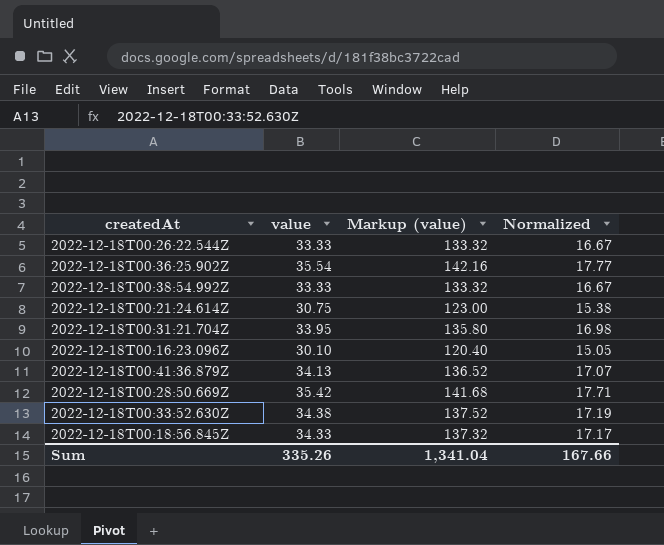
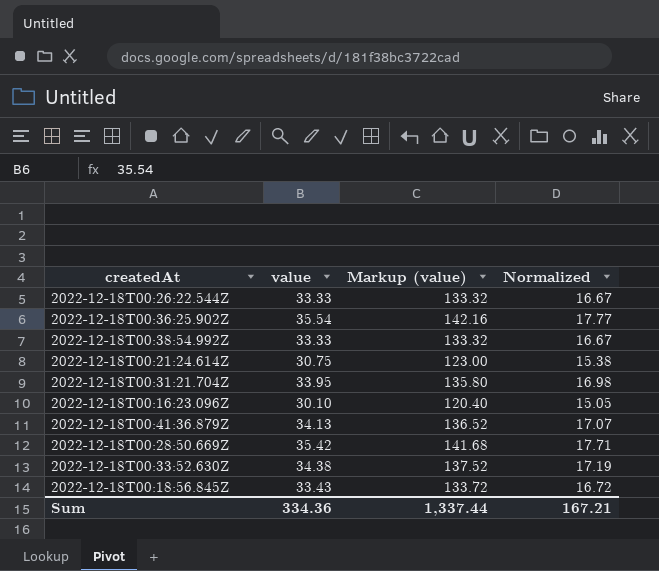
2022-12-18T00:18:56.845Z | value: 34.33 -> 33.43
2022-12-18T00:18:56.845Z | Markup (value): 137.32 -> 133.72
2022-12-18T00:18:56.845Z | Normalized: 17.17 -> 16.72
Sum | value: 335.26 -> 334.36
Sum | Markup (value): 1,341.04 -> 1,337.44
Sum | Normalized: 167.66 -> 167.21

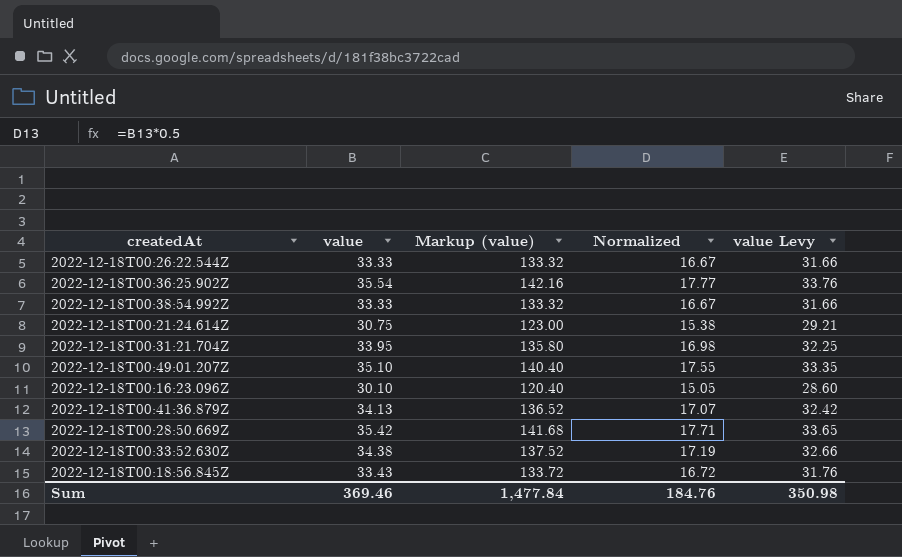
column value Levy | formula: none -> [value] * 0.95
row 2022-12-18T00:49:01.207Z: none -> 35.10 | 140.40 | 17.55 | 33.35
Sum | value: 334.36 -> 369.46
Sum | Markup (value): 1,337.44 -> 1,477.84
Sum | Normalized: 167.21 -> 184.76

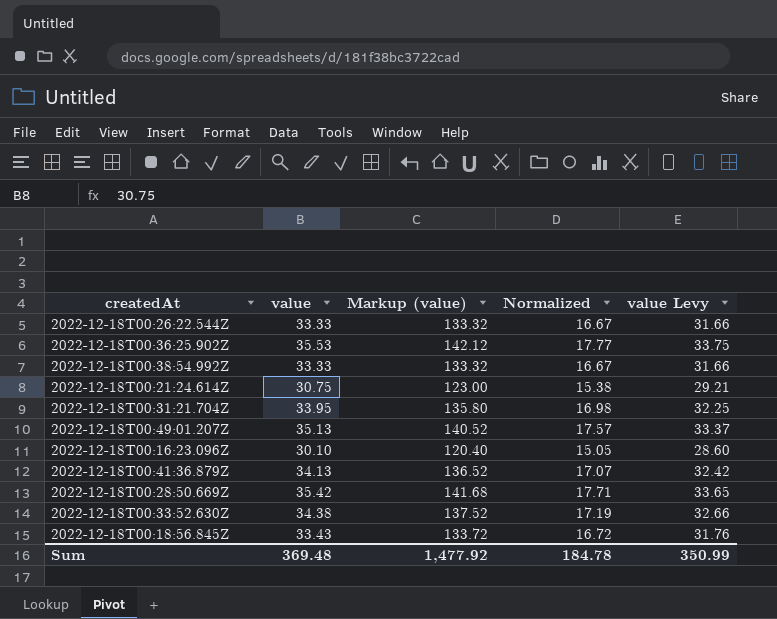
2022-12-18T00:36:25.902Z | value: 35.54 -> 35.53
2022-12-18T00:36:25.902Z | Markup (value): 142.16 -> 142.12
2022-12-18T00:36:25.902Z | value Levy: 33.76 -> 33.75
2022-12-18T00:49:01.207Z | value: 35.10 -> 35.13
2022-12-18T00:49:01.207Z | Markup (value): 140.40 -> 140.52
2022-12-18T00:49:01.207Z | Normalized: 17.55 -> 17.57
2022-12-18T00:49:01.207Z | value Levy: 33.35 -> 33.37
Sum | value: 369.46 -> 369.48
Sum | Markup (value): 1,477.84 -> 1,477.92
Sum | Normalized: 184.76 -> 184.78
Sum | value Levy: 350.98 -> 350.99

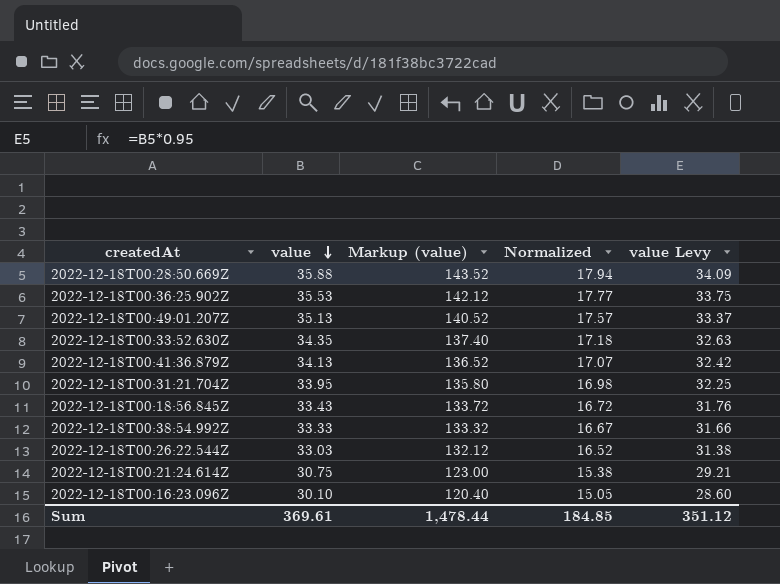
row order: none -> value descending
2022-12-18T00:28:50.669Z | value: 35.42 -> 35.88
2022-12-18T00:28:50.669Z | Markup (value): 141.68 -> 143.52
2022-12-18T00:28:50.669Z | Normalized: 17.71 -> 17.94
2022-12-18T00:28:50.669Z | value Levy: 33.65 -> 34.09
2022-12-18T00:33:52.630Z | value: 34.38 -> 34.35
2022-12-18T00:33:52.630Z | Markup (value): 137.52 -> 137.40
2022-12-18T00:33:52.630Z | Normalized: 17.19 -> 17.18
2022-12-18T00:33:52.630Z | value Levy: 32.66 -> 32.63
2022-12-18T00:26:22.544Z | value: 33.33 -> 33.03
2022-12-18T00:26:22.544Z | Markup (value): 133.32 -> 132.12
2022-12-18T00:26:22.544Z | Normalized: 16.67 -> 16.52
2022-12-18T00:26:22.544Z | value Levy: 31.66 -> 31.38
Sum | value: 369.48 -> 369.61
Sum | Markup (value): 1,477.92 -> 1,478.44
Sum | Normalized: 184.78 -> 184.85
Sum | value Levy: 350.99 -> 351.12

